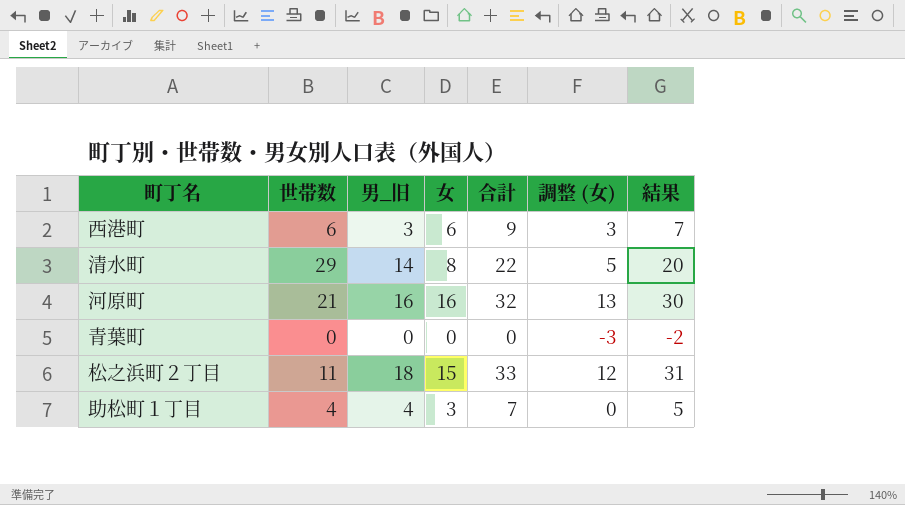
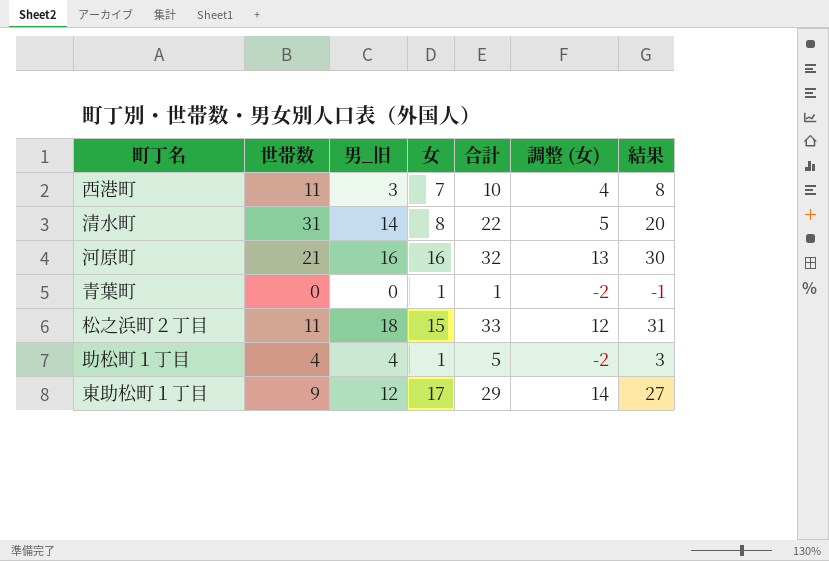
西港町 | 世帯数: 6 -> 11
西港町 | 女: 6 -> 7
西港町 | 合計: 9 -> 10
西港町 | 調整 (女): 3 -> 4
西港町 | 結果: 7 -> 8
清水町 | 世帯数: 29 -> 31
青葉町 | 女: 0 -> 1
青葉町 | 合計: 0 -> 1
青葉町 | 調整 (女): -3 -> -2
青葉町 | 結果: -2 -> -1
助松町１丁目 | 女: 3 -> 1
助松町１丁目 | 合計: 7 -> 5
助松町１丁目 | 調整 (女): 0 -> -2
助松町１丁目 | 結果: 5 -> 3
row 東助松町１丁目: none -> 9 | 12 | 17 | 29 | 14 | 27

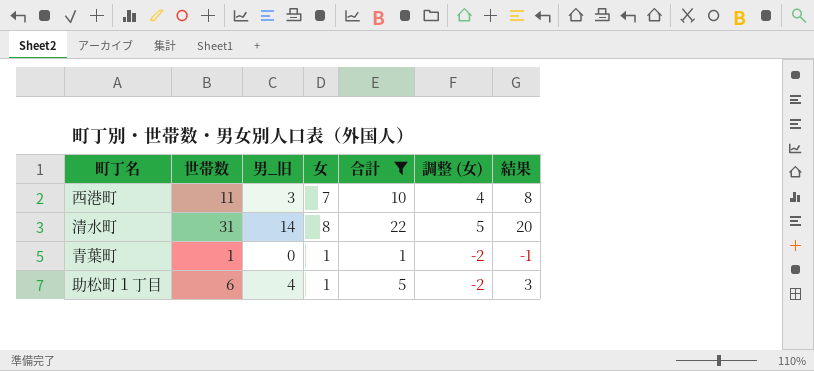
filter: none -> 合計 <= 22
青葉町 | 世帯数: 0 -> 1
助松町１丁目 | 世帯数: 4 -> 6

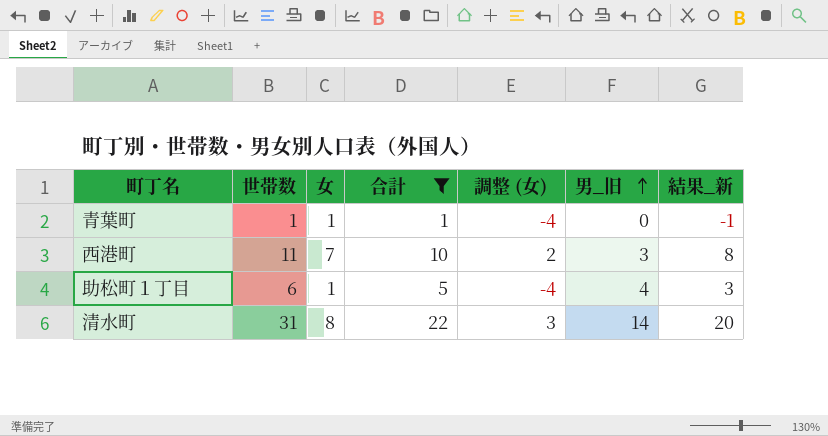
row order: none -> 男_旧 ascending
column 調整 (女) | formula: [女] - 3 -> [女] - 5
column 男_旧 | position: 3 -> 6
column name: 結果 -> 結果_新

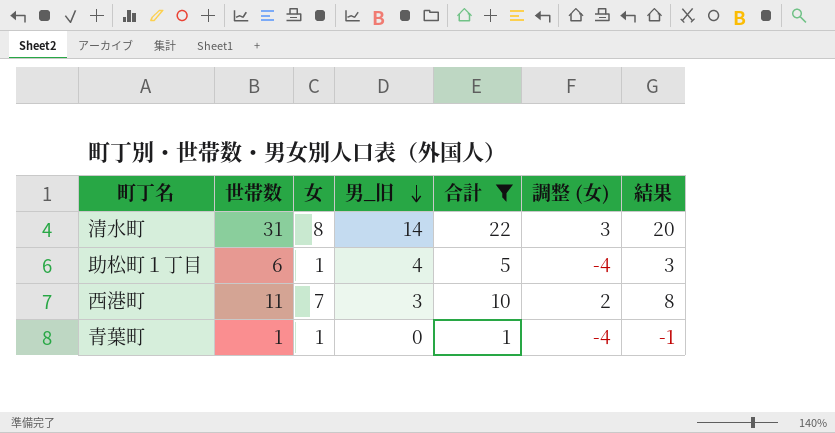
row order: 男_旧 ascending -> 男_旧 descending
column 男_旧 | position: 6 -> 4
column name: 結果_新 -> 結果

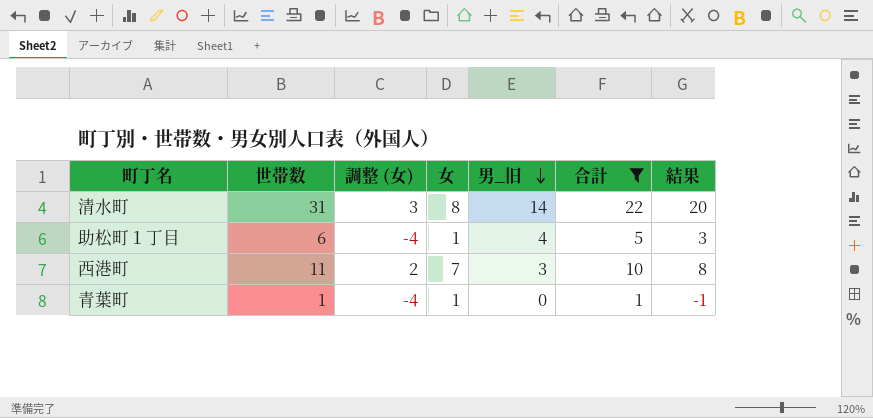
column 調整 (女) | position: 6 -> 3

